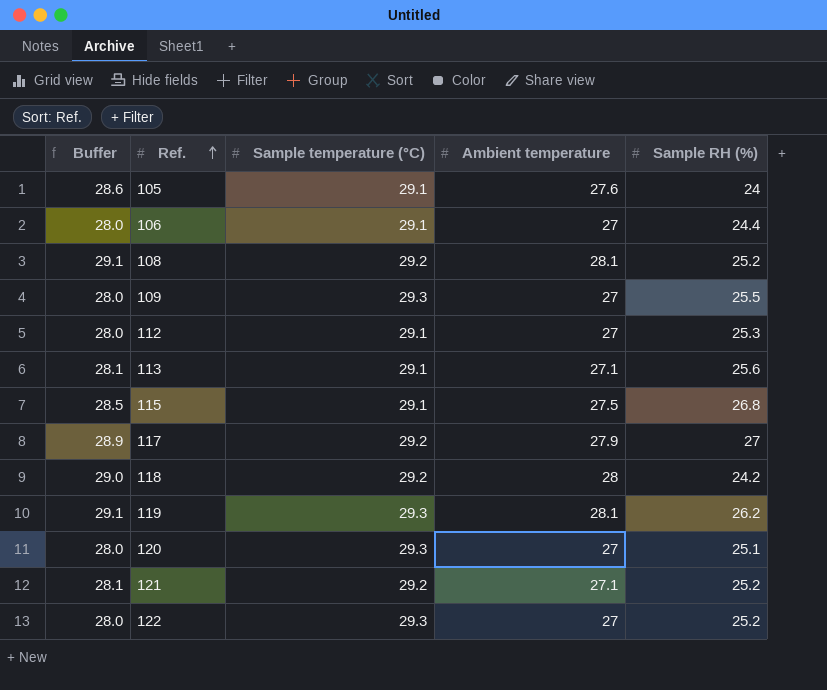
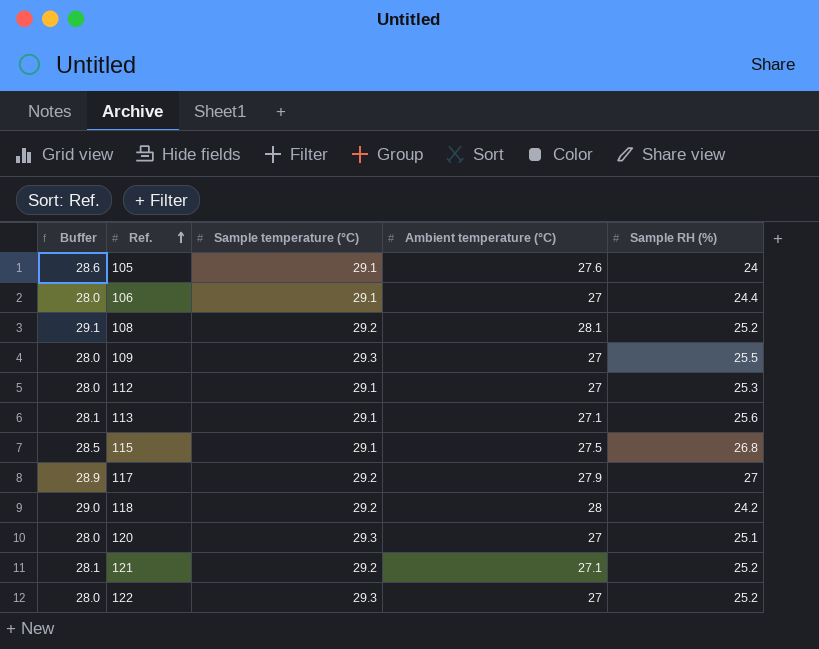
column name: Ambient temperature -> Ambient temperature (°C)
row 119: 29.1 | 29.3 | 28.1 | 26.2 -> none

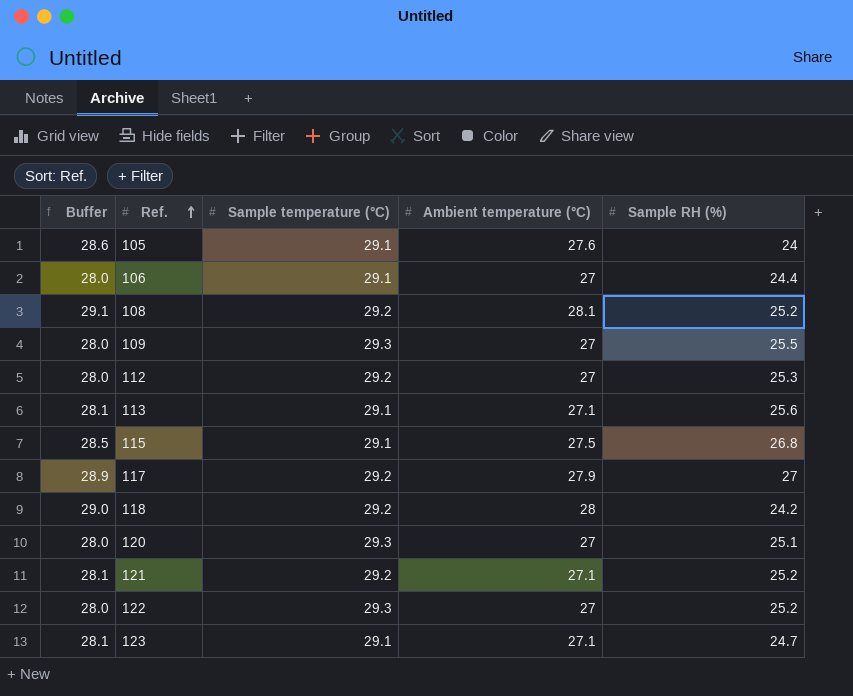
112 | Sample temperature (°C): 29.1 -> 29.2
row 123: none -> 28.1 | 29.1 | 27.1 | 24.7

